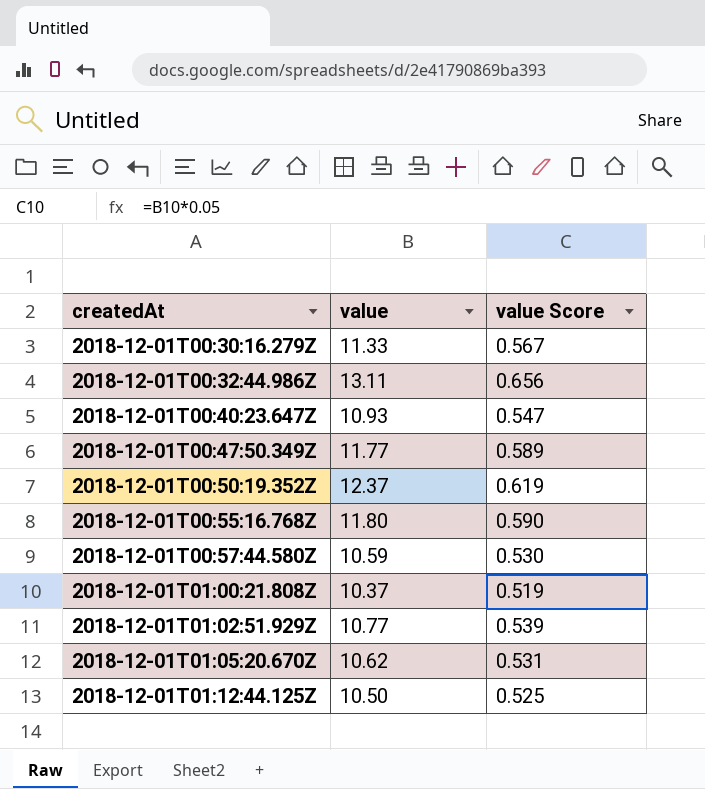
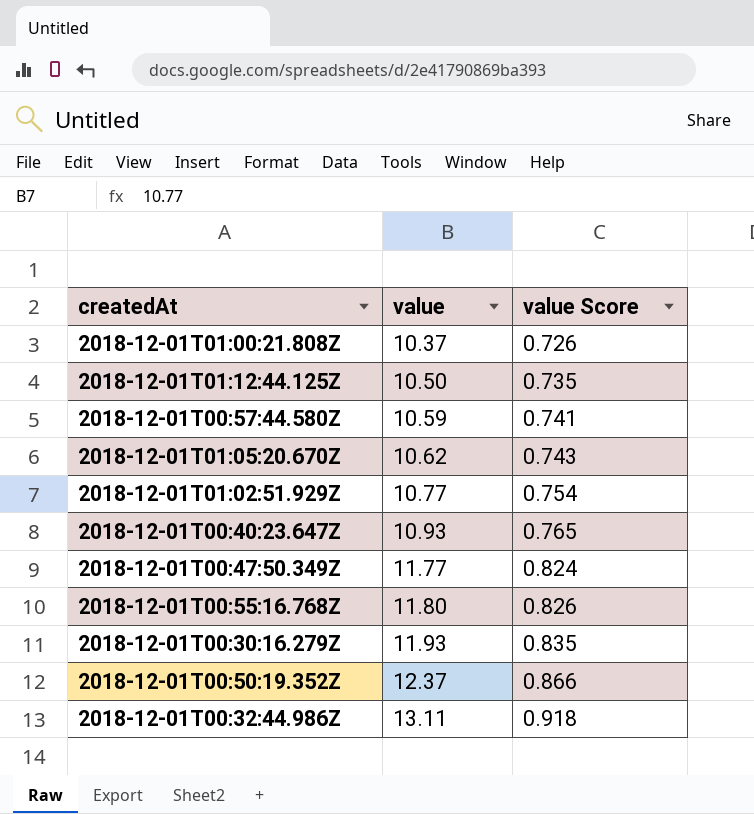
row order: createdAt ascending -> value ascending
column value Score | formula: [value] * 0.05 -> [value] * 0.07
2018-12-01T00:30:16.279Z | value: 11.33 -> 11.93

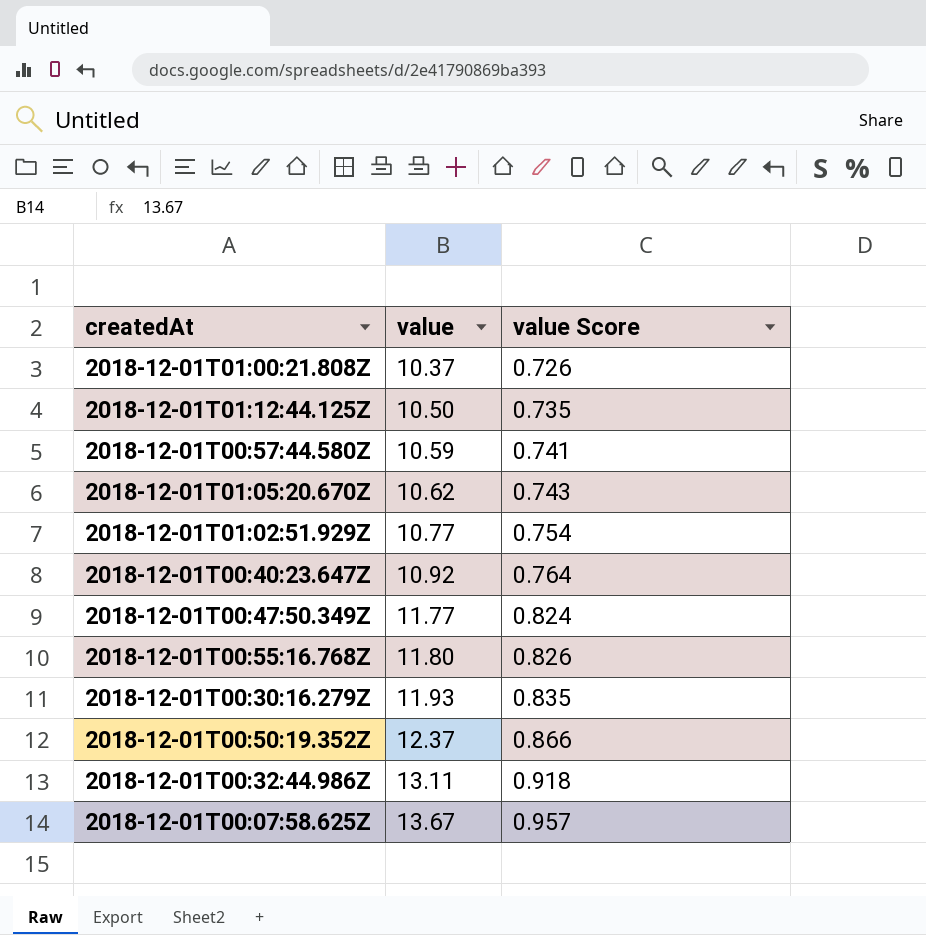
2018-12-01T00:40:23.647Z | value: 10.93 -> 10.92
2018-12-01T00:40:23.647Z | value Score: 0.765 -> 0.764
row 2018-12-01T00:07:58.625Z: none -> 13.67 | 0.957

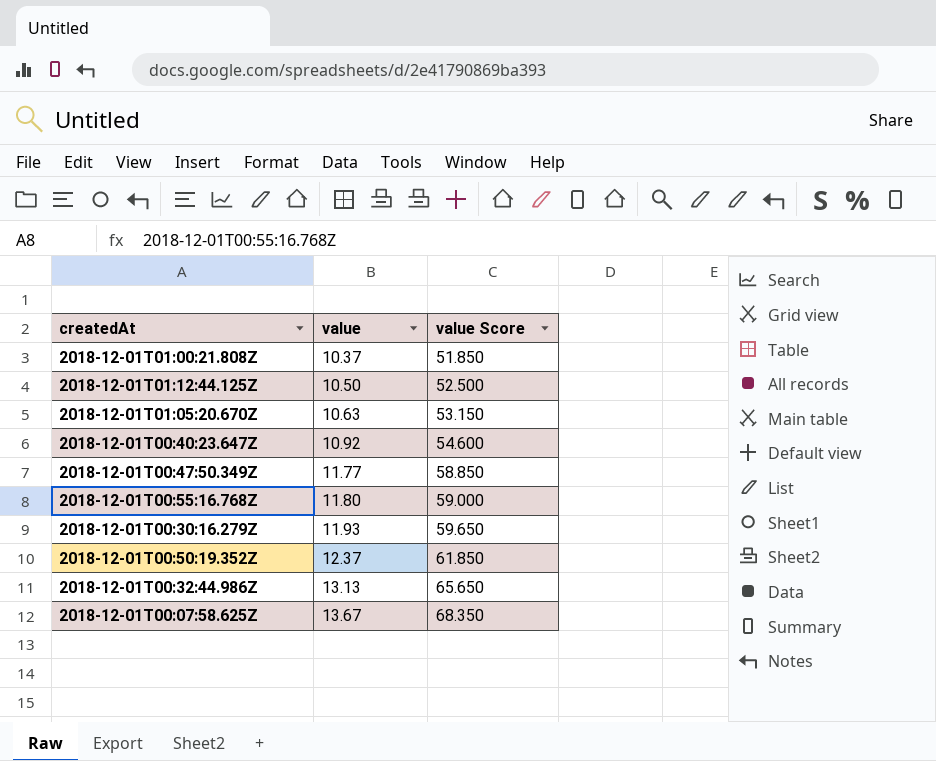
column value Score | formula: [value] * 0.07 -> [value] * 5
row 2018-12-01T00:57:44.580Z: 10.59 | 0.741 -> none
row 2018-12-01T01:02:51.929Z: 10.77 | 0.754 -> none
2018-12-01T01:05:20.670Z | value: 10.62 -> 10.63
2018-12-01T00:32:44.986Z | value: 13.11 -> 13.13

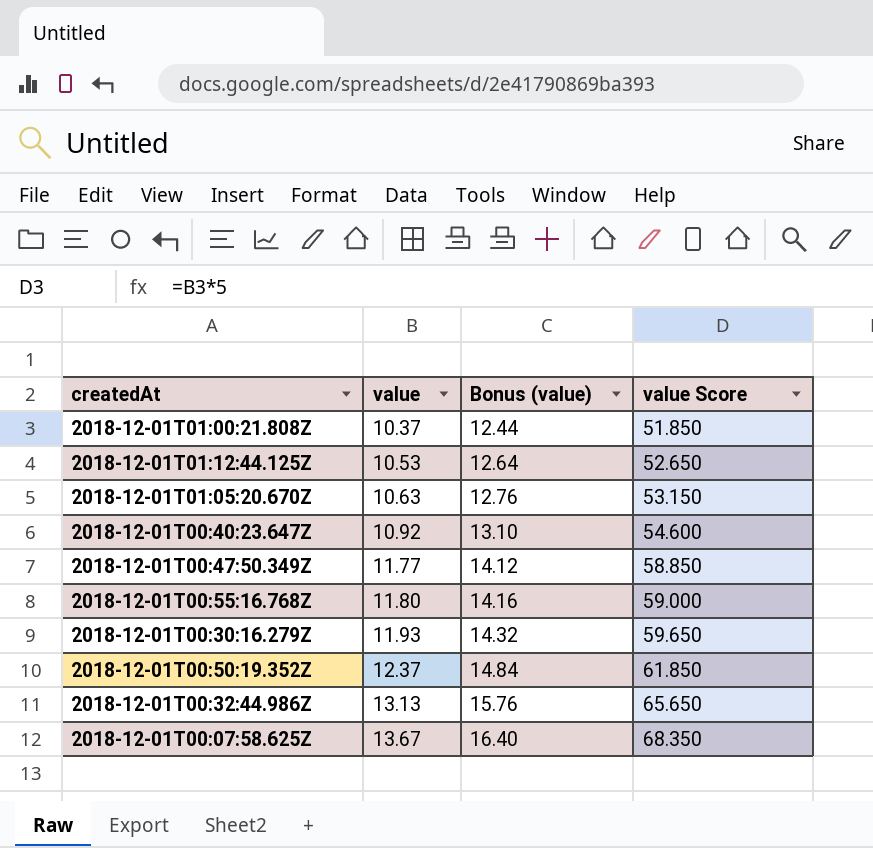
column Bonus (value) | formula: none -> [value] * 1.2
2018-12-01T01:12:44.125Z | value: 10.50 -> 10.53
2018-12-01T01:12:44.125Z | value Score: 52.500 -> 52.650

